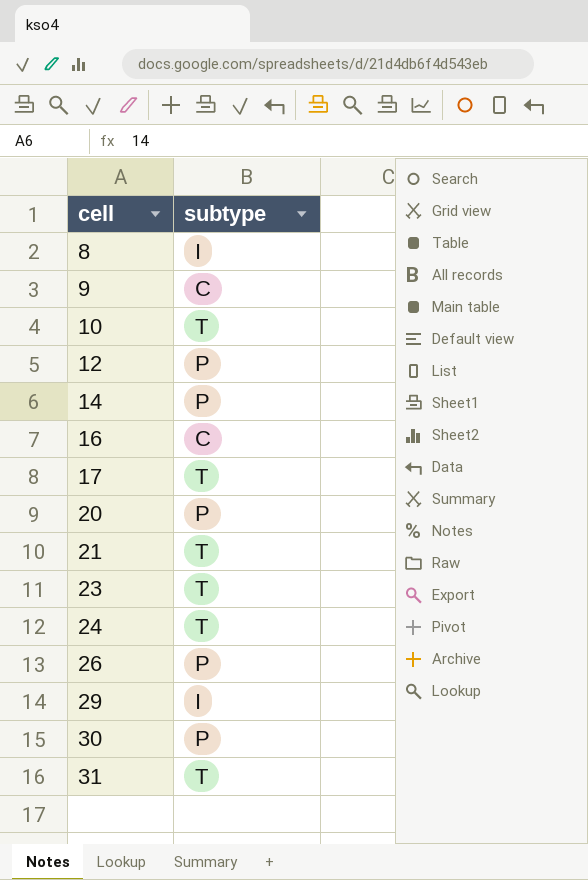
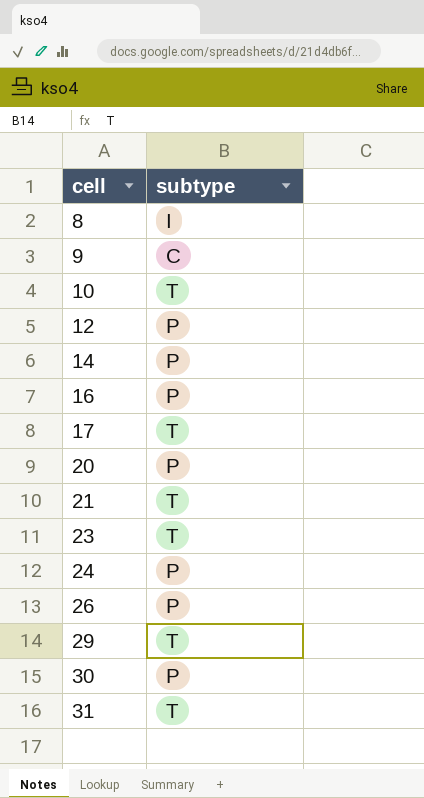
16 | subtype: C -> P
24 | subtype: T -> P
29 | subtype: I -> T

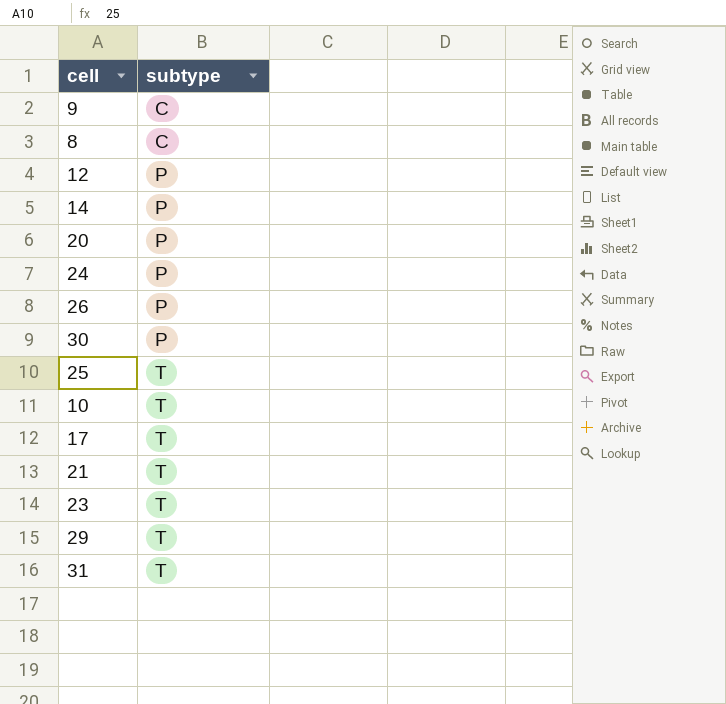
row order: cell ascending -> subtype ascending
row 16: P -> none
8 | subtype: I -> C
row 25: none -> T

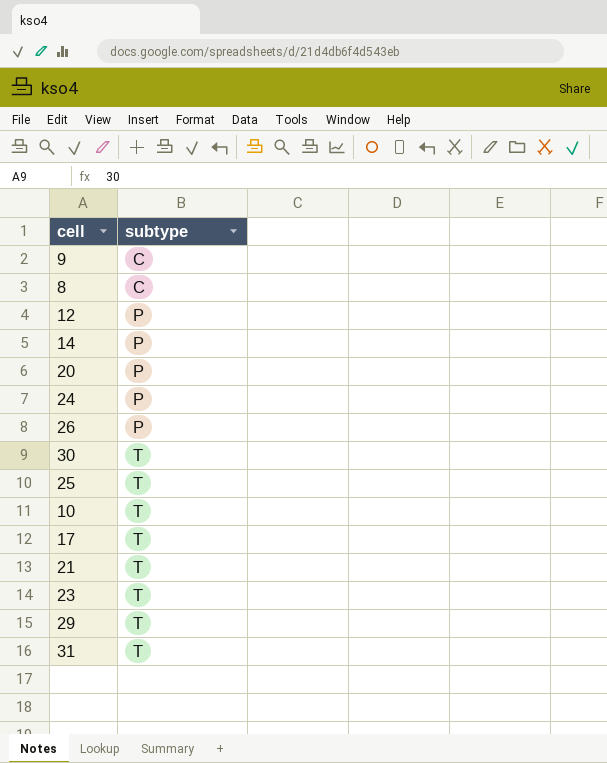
30 | subtype: P -> T

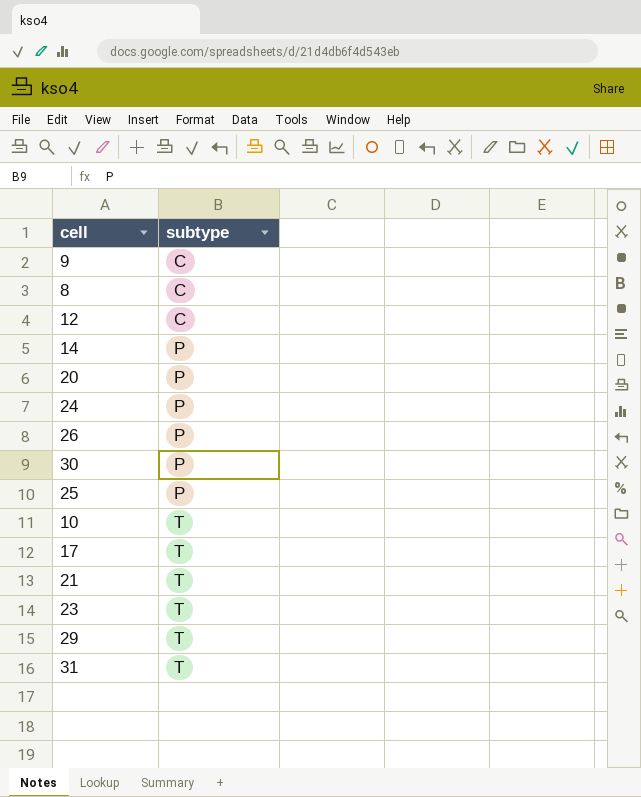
12 | subtype: P -> C
30 | subtype: T -> P
25 | subtype: T -> P

